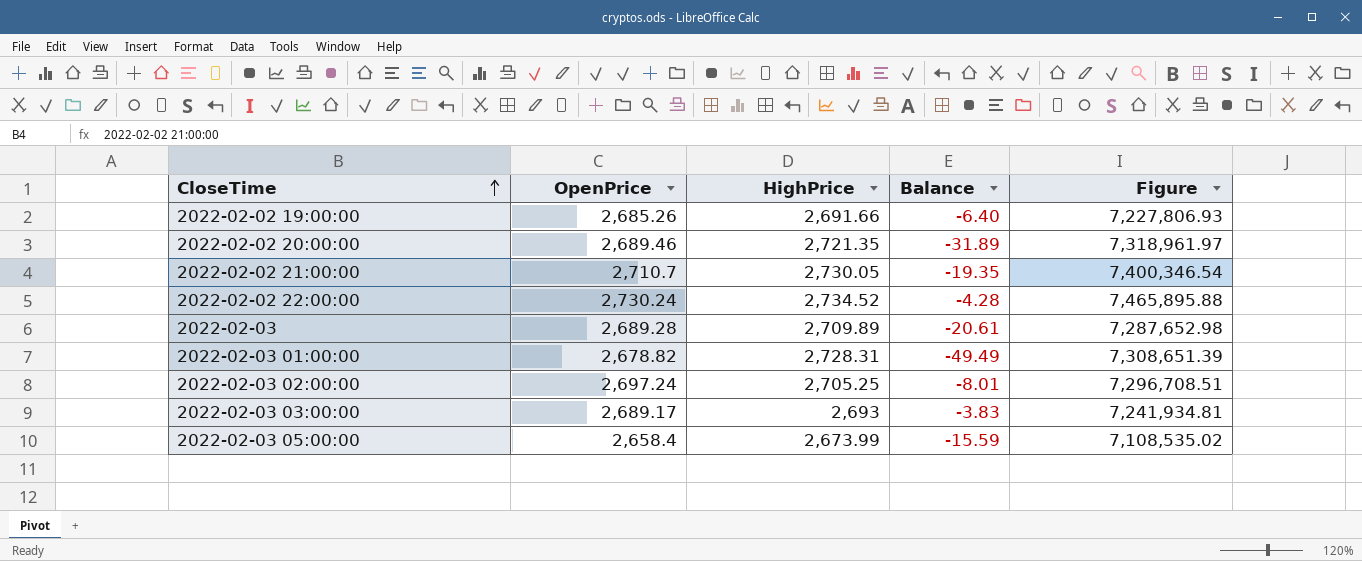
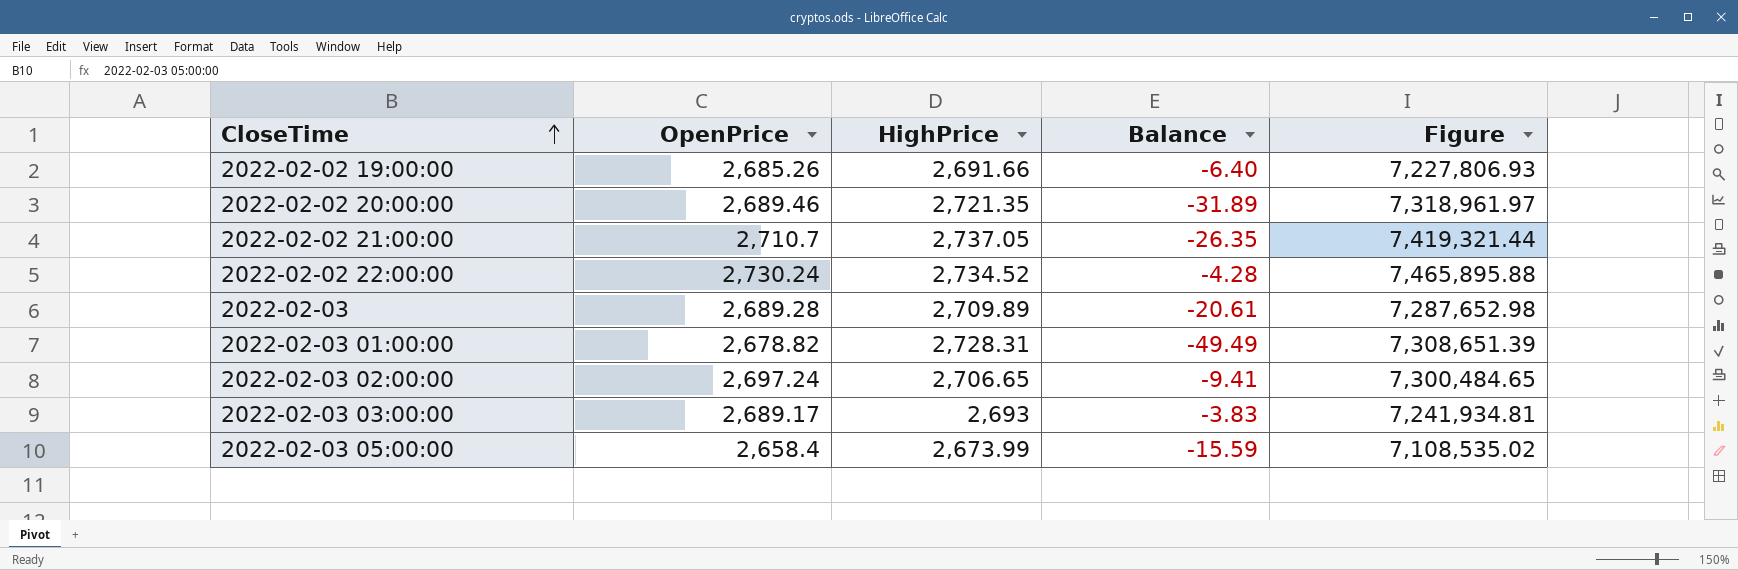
2022-02-02 21:00:00 | HighPrice: 2,730.05 -> 2,737.05
2022-02-02 21:00:00 | Balance: -19.35 -> -26.35
2022-02-02 21:00:00 | Figure: 7,400,346.54 -> 7,419,321.44
2022-02-03 02:00:00 | HighPrice: 2,705.25 -> 2,706.65
2022-02-03 02:00:00 | Balance: -8.01 -> -9.41
2022-02-03 02:00:00 | Figure: 7,296,708.51 -> 7,300,484.65

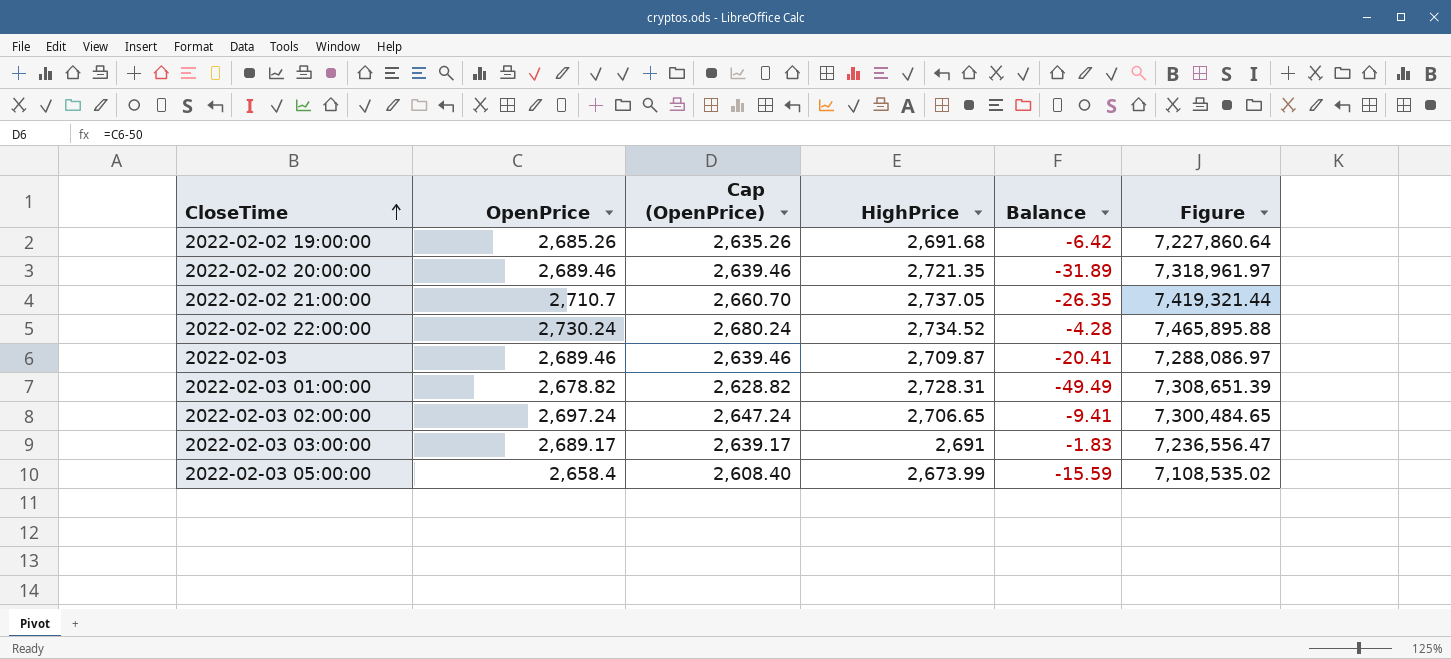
column Cap (OpenPrice) | formula: none -> [OpenPrice] - 50
2022-02-02 19:00:00 | HighPrice: 2,691.66 -> 2,691.68
2022-02-02 19:00:00 | Balance: -6.40 -> -6.42
2022-02-02 19:00:00 | Figure: 7,227,806.93 -> 7,227,860.64
2022-02-03 | OpenPrice: 2,689.28 -> 2,689.46
2022-02-03 | HighPrice: 2,709.89 -> 2,709.87
2022-02-03 | Balance: -20.61 -> -20.41
2022-02-03 | Figure: 7,287,652.98 -> 7,288,086.97
2022-02-03 03:00:00 | HighPrice: 2,693 -> 2,691
2022-02-03 03:00:00 | Balance: -3.83 -> -1.83
2022-02-03 03:00:00 | Figure: 7,241,934.81 -> 7,236,556.47

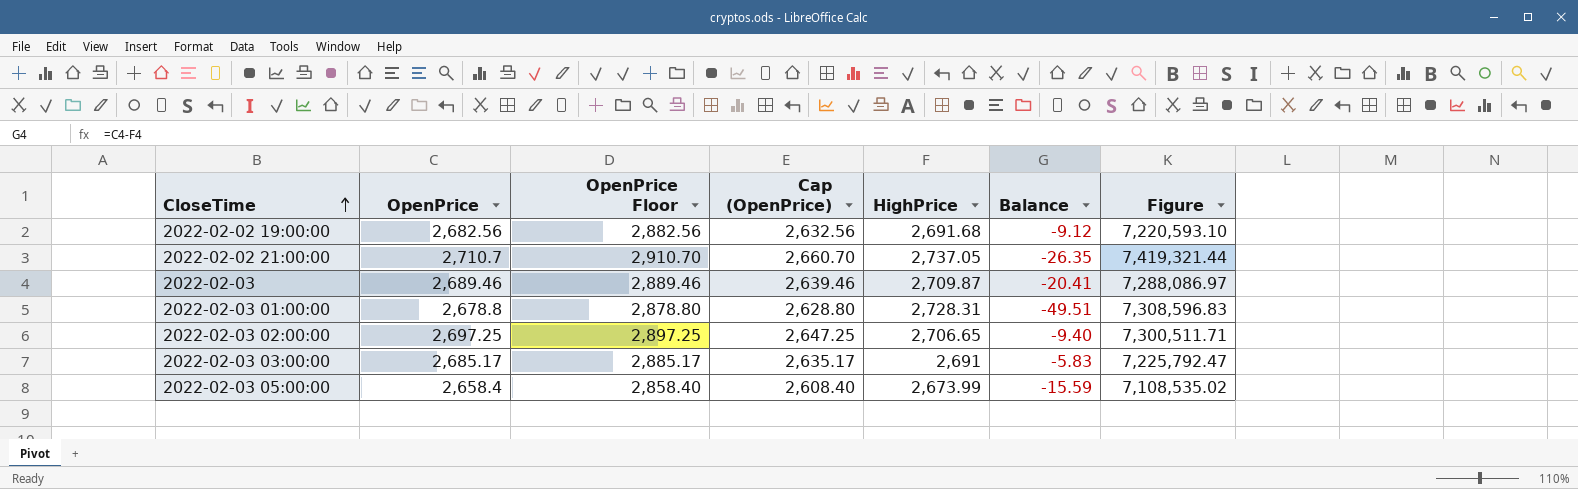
column OpenPrice Floor | formula: none -> [OpenPrice] + 200
row 2022-02-02 20:00:00: 2,689.46 | 2,639.46 | 2,721.35 | -31.89 | 7,318,961.97 -> none
row 2022-02-02 22:00:00: 2,730.24 | 2,680.24 | 2,734.52 | -4.28 | 7,465,895.88 -> none
2022-02-02 19:00:00 | OpenPrice: 2,685.26 -> 2,682.56
2022-02-02 19:00:00 | Cap (OpenPrice): 2,635.26 -> 2,632.56
2022-02-02 19:00:00 | Balance: -6.42 -> -9.12
2022-02-02 19:00:00 | Figure: 7,227,860.64 -> 7,220,593.10
2022-02-03 01:00:00 | OpenPrice: 2,678.82 -> 2,678.8
2022-02-03 01:00:00 | Cap (OpenPrice): 2,628.82 -> 2,628.80
2022-02-03 01:00:00 | Balance: -49.49 -> -49.51
2022-02-03 01:00:00 | Figure: 7,308,651.39 -> 7,308,596.83
2022-02-03 02:00:00 | OpenPrice: 2,697.24 -> 2,697.25
2022-02-03 02:00:00 | Cap (OpenPrice): 2,647.24 -> 2,647.25
2022-02-03 02:00:00 | Balance: -9.41 -> -9.40
2022-02-03 02:00:00 | Figure: 7,300,484.65 -> 7,300,511.71
2022-02-03 03:00:00 | OpenPrice: 2,689.17 -> 2,685.17
2022-02-03 03:00:00 | Cap (OpenPrice): 2,639.17 -> 2,635.17
2022-02-03 03:00:00 | Balance: -1.83 -> -5.83
2022-02-03 03:00:00 | Figure: 7,236,556.47 -> 7,225,792.47

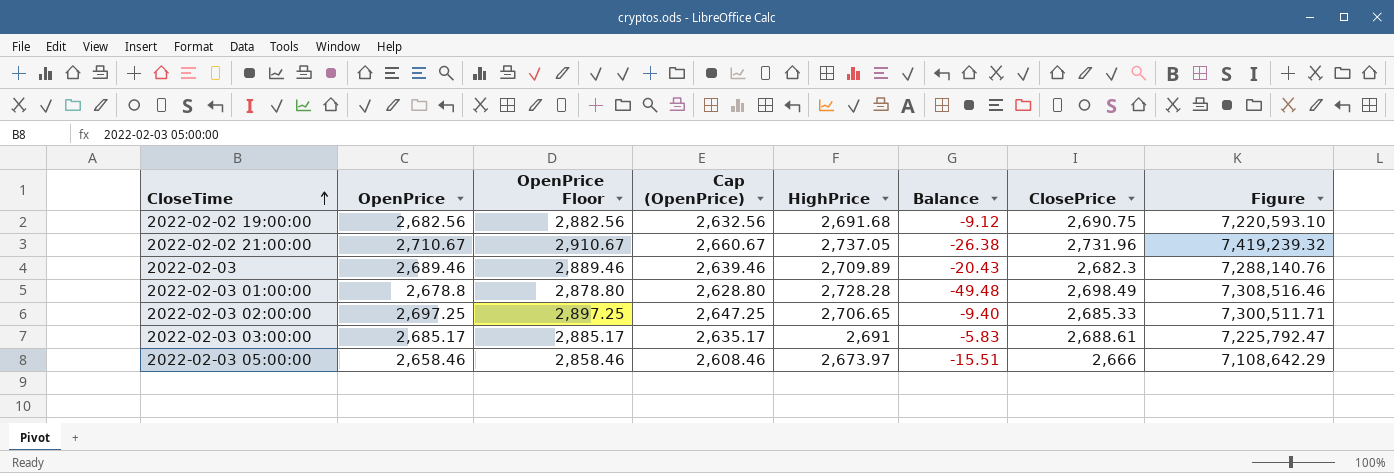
column ClosePrice | position: none -> 7
2022-02-02 21:00:00 | OpenPrice: 2,710.7 -> 2,710.67
2022-02-02 21:00:00 | OpenPrice Floor: 2,910.70 -> 2,910.67
2022-02-02 21:00:00 | Cap (OpenPrice): 2,660.70 -> 2,660.67
2022-02-02 21:00:00 | Balance: -26.35 -> -26.38
2022-02-02 21:00:00 | Figure: 7,419,321.44 -> 7,419,239.32
2022-02-03 | HighPrice: 2,709.87 -> 2,709.89
2022-02-03 | Balance: -20.41 -> -20.43
2022-02-03 | Figure: 7,288,086.97 -> 7,288,140.76
2022-02-03 01:00:00 | HighPrice: 2,728.31 -> 2,728.28
2022-02-03 01:00:00 | Balance: -49.51 -> -49.48
2022-02-03 01:00:00 | Figure: 7,308,596.83 -> 7,308,516.46
2022-02-03 05:00:00 | OpenPrice: 2,658.4 -> 2,658.46
2022-02-03 05:00:00 | OpenPrice Floor: 2,858.40 -> 2,858.46
2022-02-03 05:00:00 | Cap (OpenPrice): 2,608.40 -> 2,608.46
2022-02-03 05:00:00 | HighPrice: 2,673.99 -> 2,673.97
2022-02-03 05:00:00 | Balance: -15.59 -> -15.51
2022-02-03 05:00:00 | Figure: 7,108,535.02 -> 7,108,642.29

